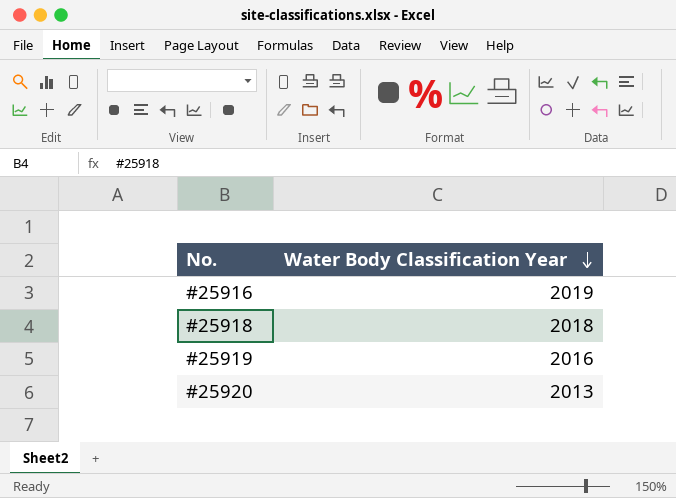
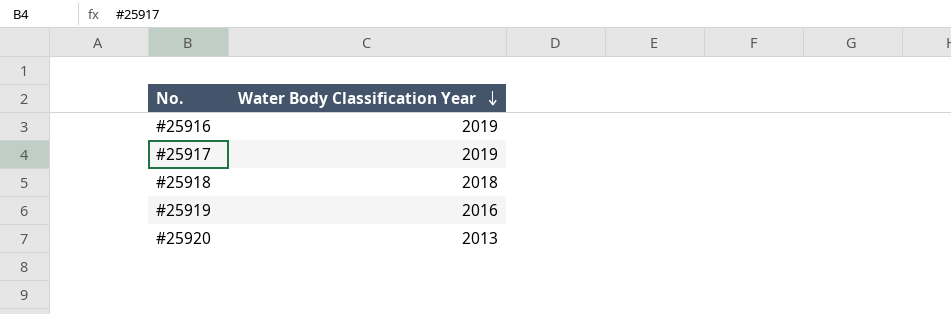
row #25917: none -> 2019

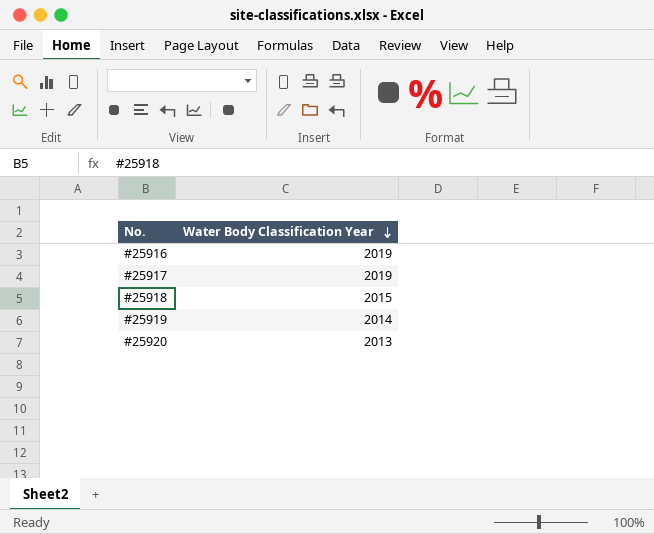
#25918 | Water Body Classification Year: 2018 -> 2015
#25919 | Water Body Classification Year: 2016 -> 2014

